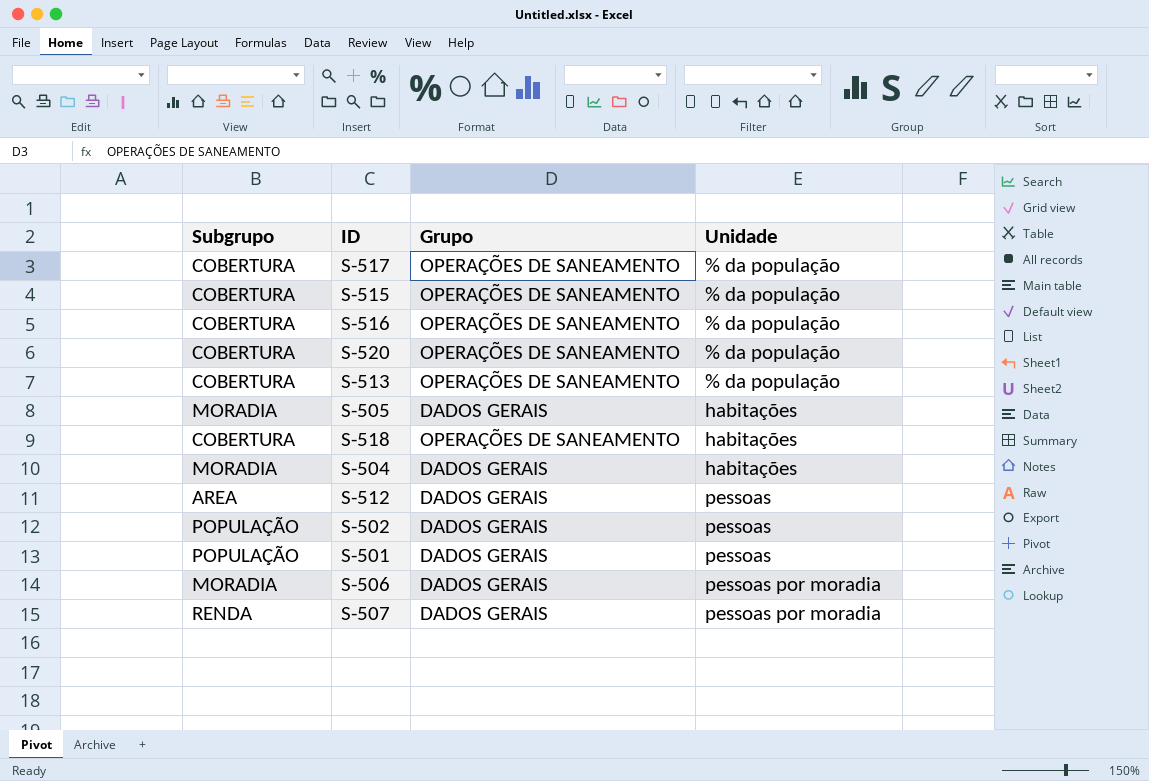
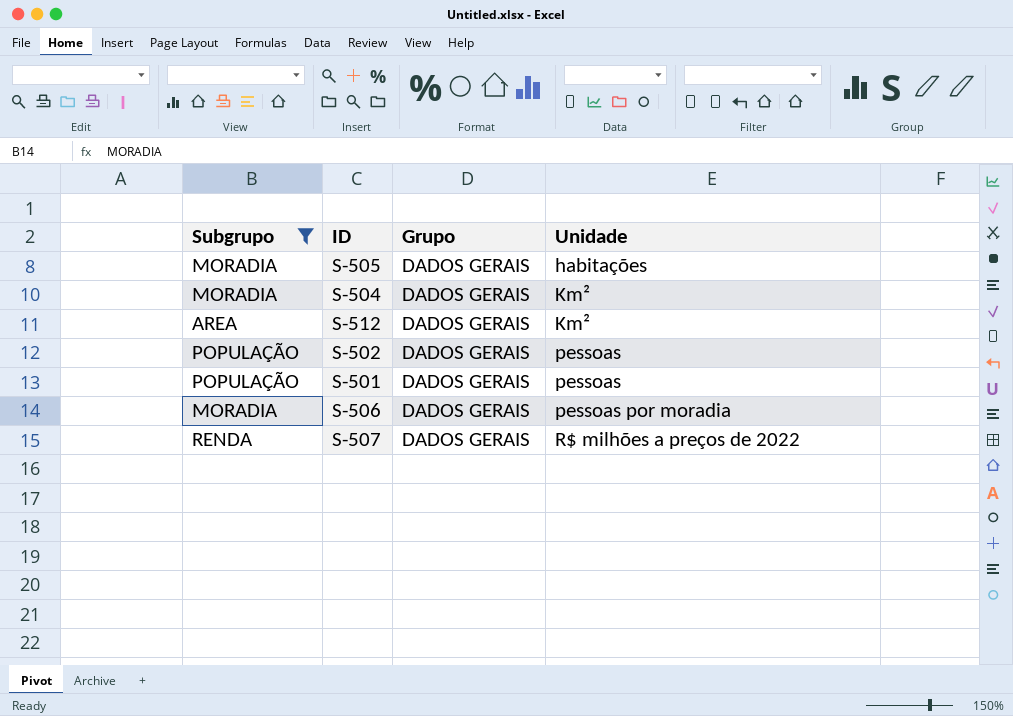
filter: none -> Subgrupo != COBERTURA
S-504 | Unidade: habitações -> Km²
S-512 | Unidade: pessoas -> Km²
S-507 | Unidade: pessoas por moradia -> R$ milhões a preços de 2022

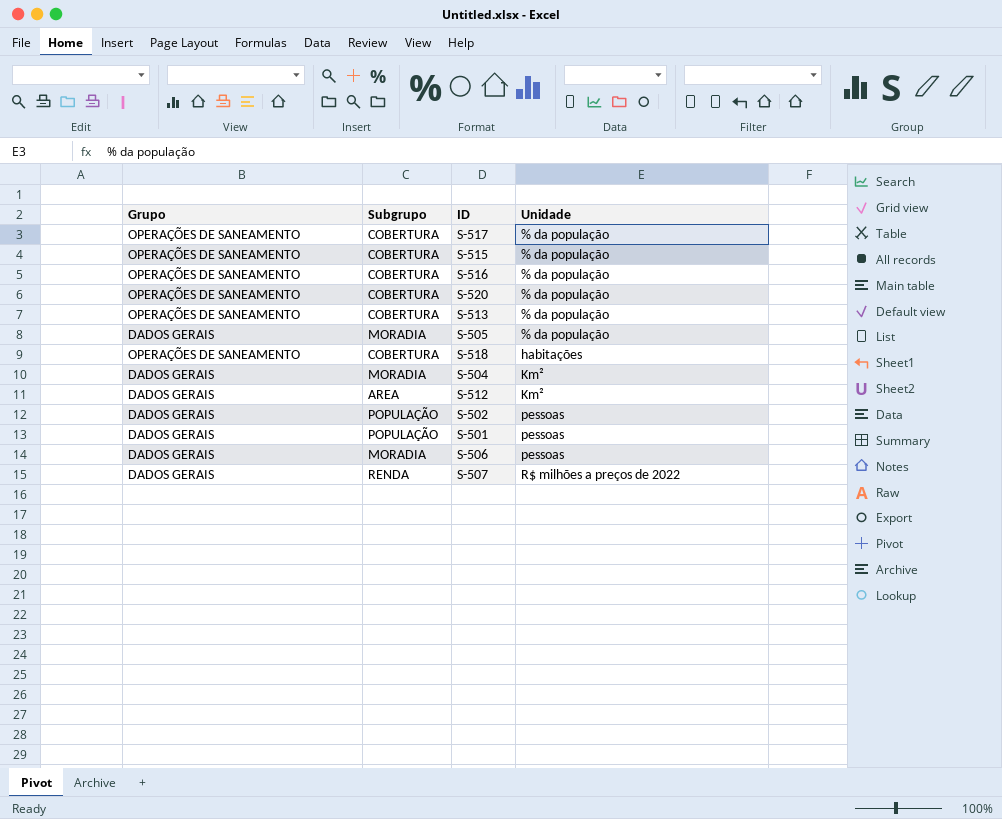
filter: Subgrupo != COBERTURA -> none
column Grupo | position: 3 -> 1
S-505 | Unidade: habitações -> % da população
S-506 | Unidade: pessoas por moradia -> pessoas

